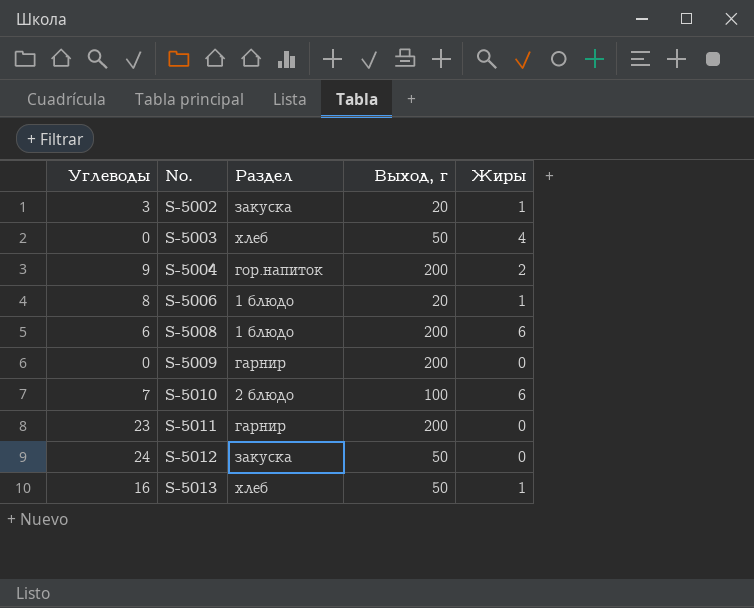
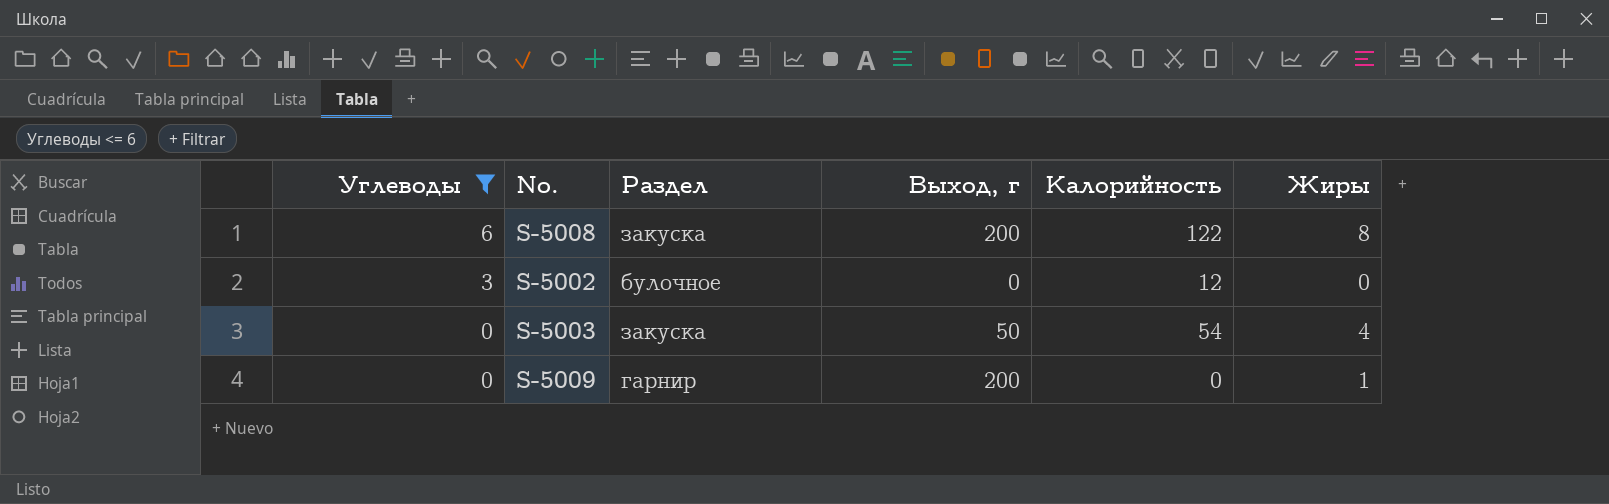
filter: none -> Углеводы <= 6
row order: No. ascending -> Углеводы descending
column Калорийность | position: none -> 5
S-5008 | Раздел: 1 блюдо -> закуска
S-5008 | Жиры: 6 -> 8
S-5002 | Раздел: закуска -> булочное
S-5002 | Выход, г: 20 -> 0
S-5002 | Жиры: 1 -> 0
S-5003 | Раздел: хлеб -> закуска
S-5009 | Жиры: 0 -> 1

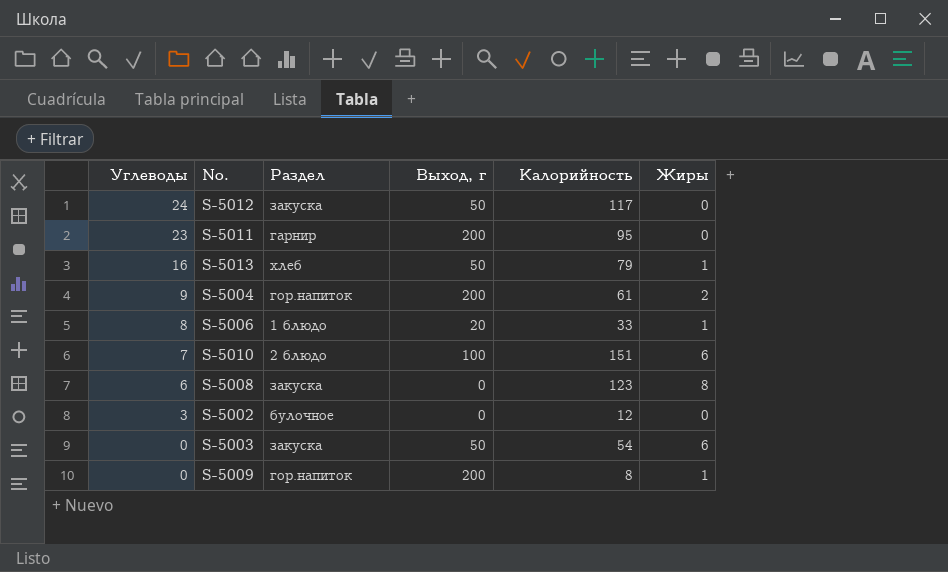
filter: Углеводы <= 6 -> none
S-5008 | Выход, г: 200 -> 0
S-5008 | Калорийность: 122 -> 123
S-5003 | Жиры: 4 -> 6
S-5009 | Раздел: гарнир -> гор.напиток
S-5009 | Калорийность: 0 -> 8

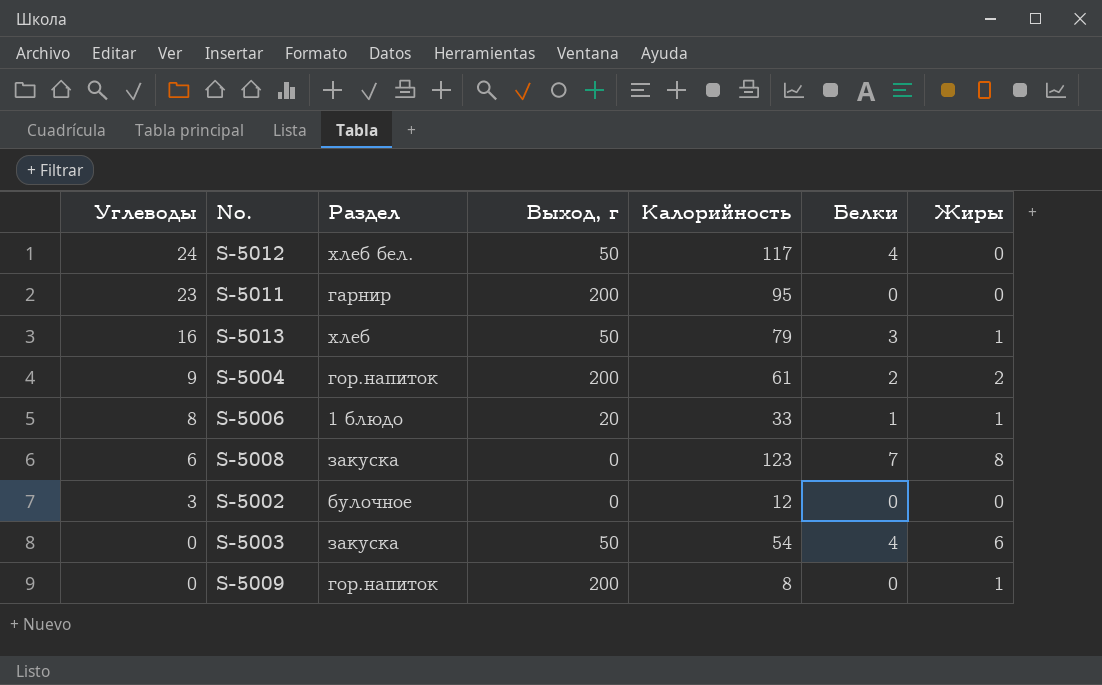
column Белки | position: none -> 6
row S-5010: 7 | 2 блюдо | 100 | 151 | 6 -> none
S-5012 | Раздел: закуска -> хлеб бел.

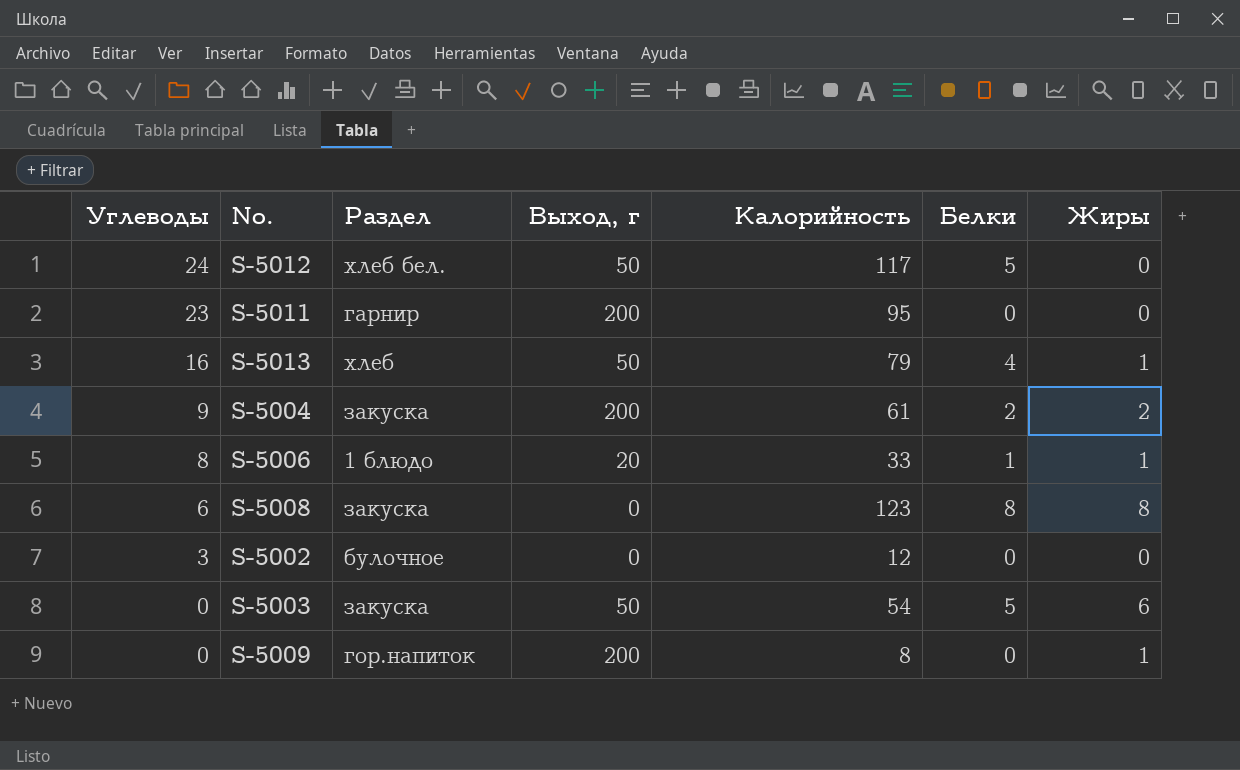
S-5012 | Белки: 4 -> 5
S-5013 | Белки: 3 -> 4
S-5004 | Раздел: гор.напиток -> закуска
S-5008 | Белки: 7 -> 8
S-5003 | Белки: 4 -> 5

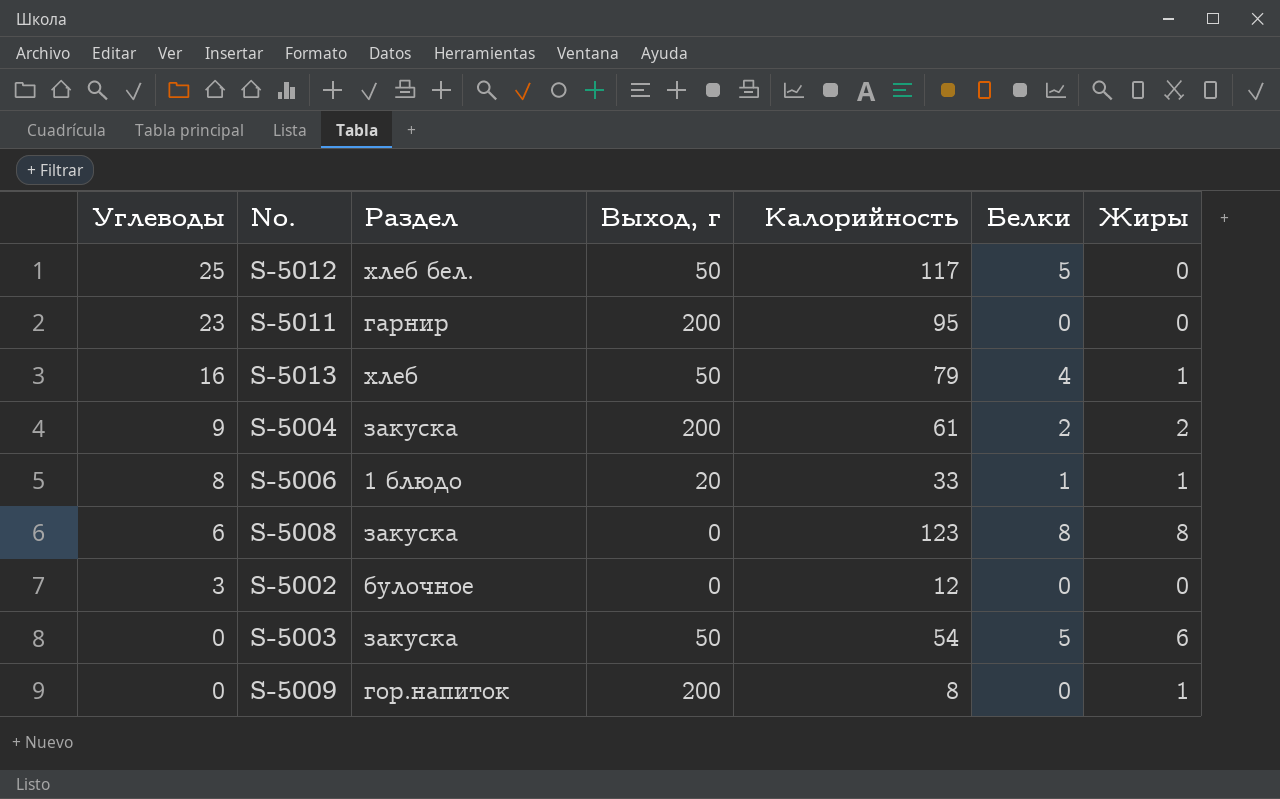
S-5012 | Углеводы: 24 -> 25

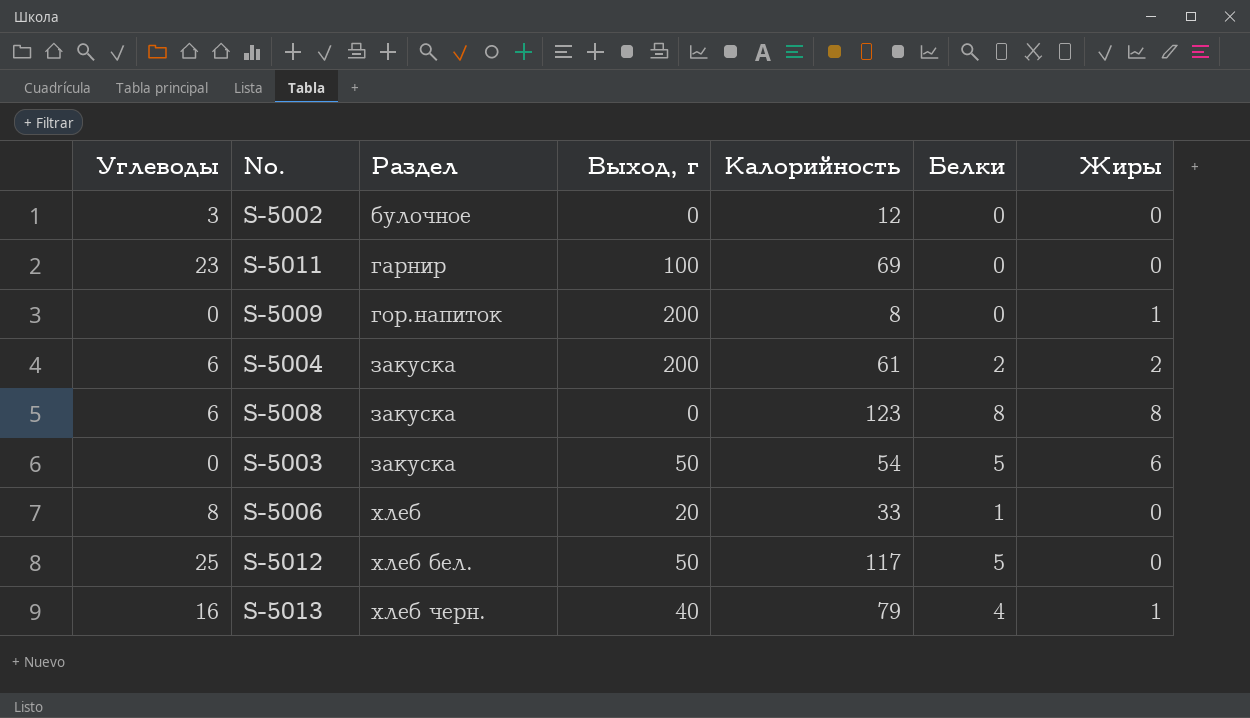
row order: Углеводы descending -> Раздел ascending
S-5011 | Выход, г: 200 -> 100
S-5011 | Калорийность: 95 -> 69
S-5004 | Углеводы: 9 -> 6
S-5006 | Раздел: 1 блюдо -> хлеб
S-5006 | Жиры: 1 -> 0
S-5013 | Раздел: хлеб -> хлеб черн.
S-5013 | Выход, г: 50 -> 40

